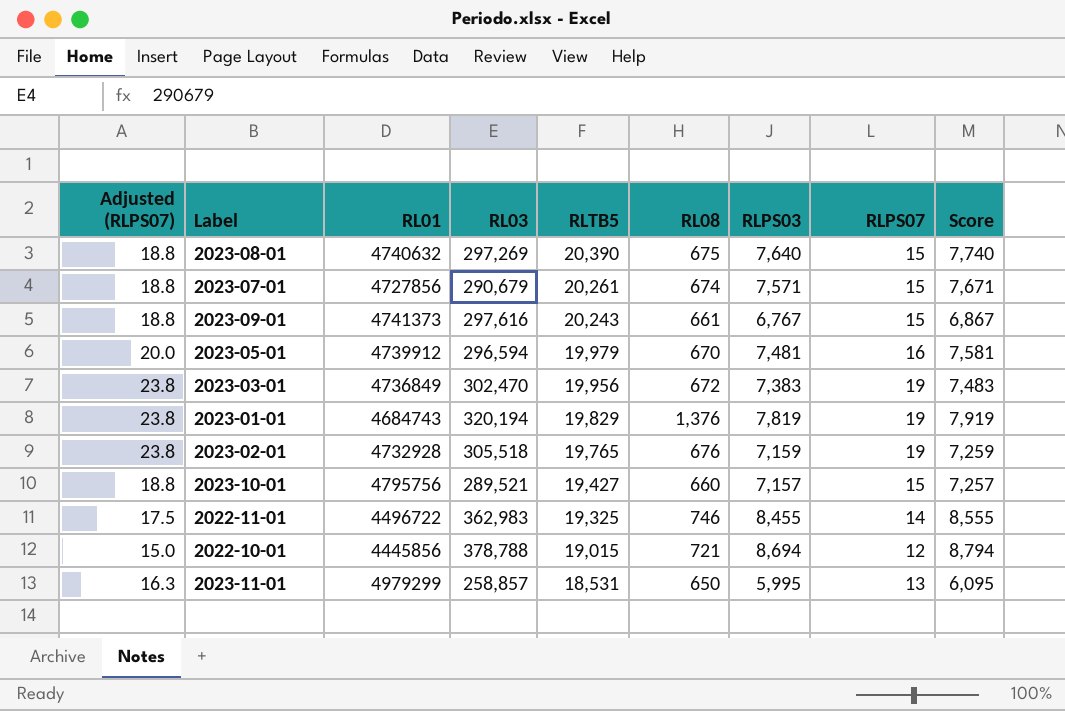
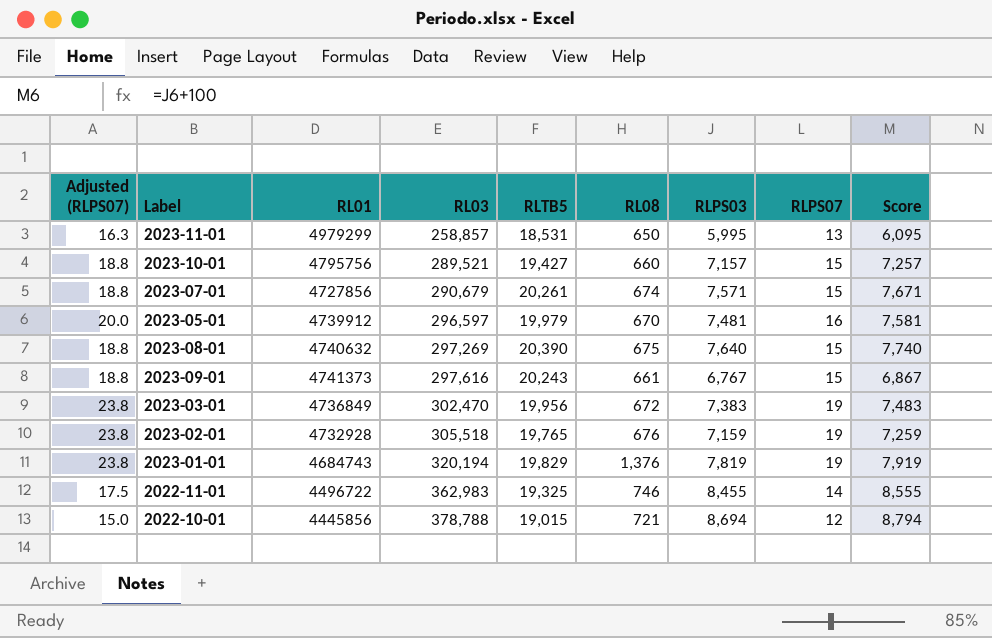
row order: RLTB5 descending -> RL03 ascending
2023-05-01 | RL03: 296,594 -> 296,597

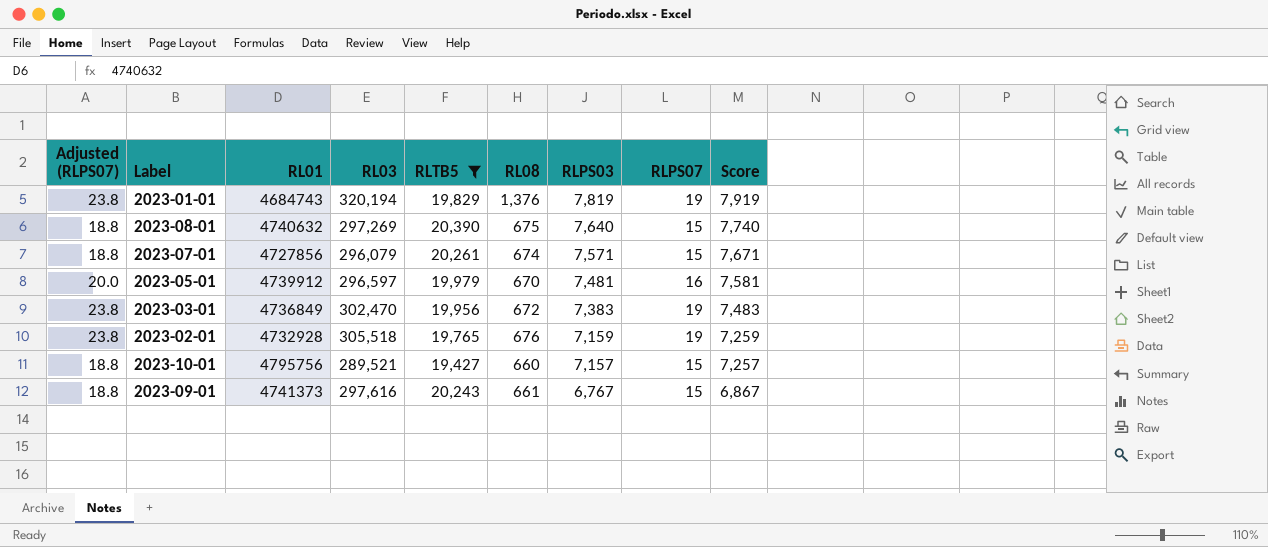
filter: none -> RLTB5 >= 19,427
row order: RL03 ascending -> RLPS03 descending
2023-07-01 | RL03: 290,679 -> 296,079

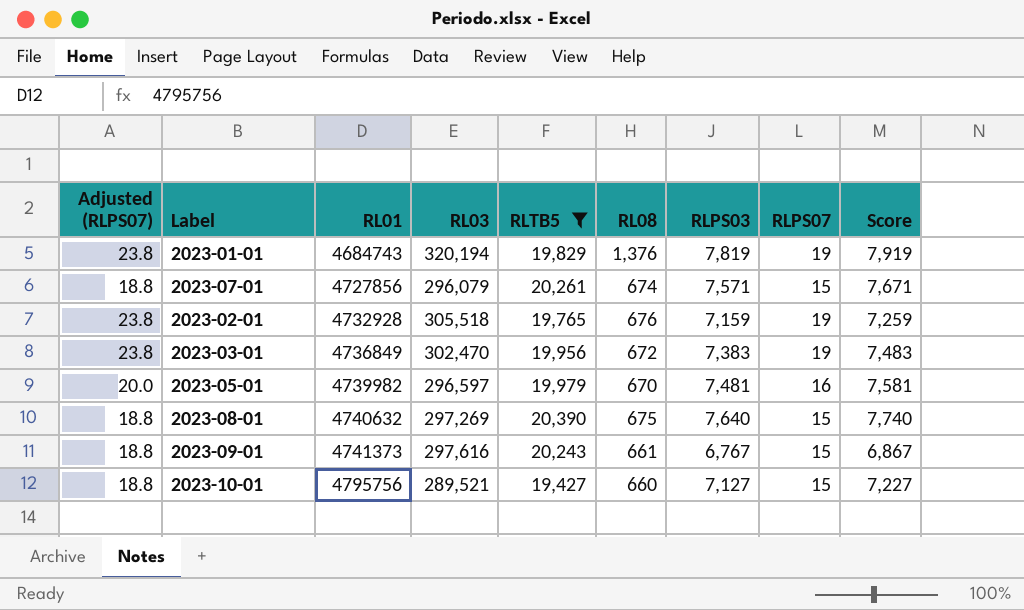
row order: RLPS03 descending -> RL01 ascending
2023-05-01 | RL01: 4739912 -> 4739982
2023-10-01 | RLPS03: 7,157 -> 7,127
2023-10-01 | Score: 7,257 -> 7,227

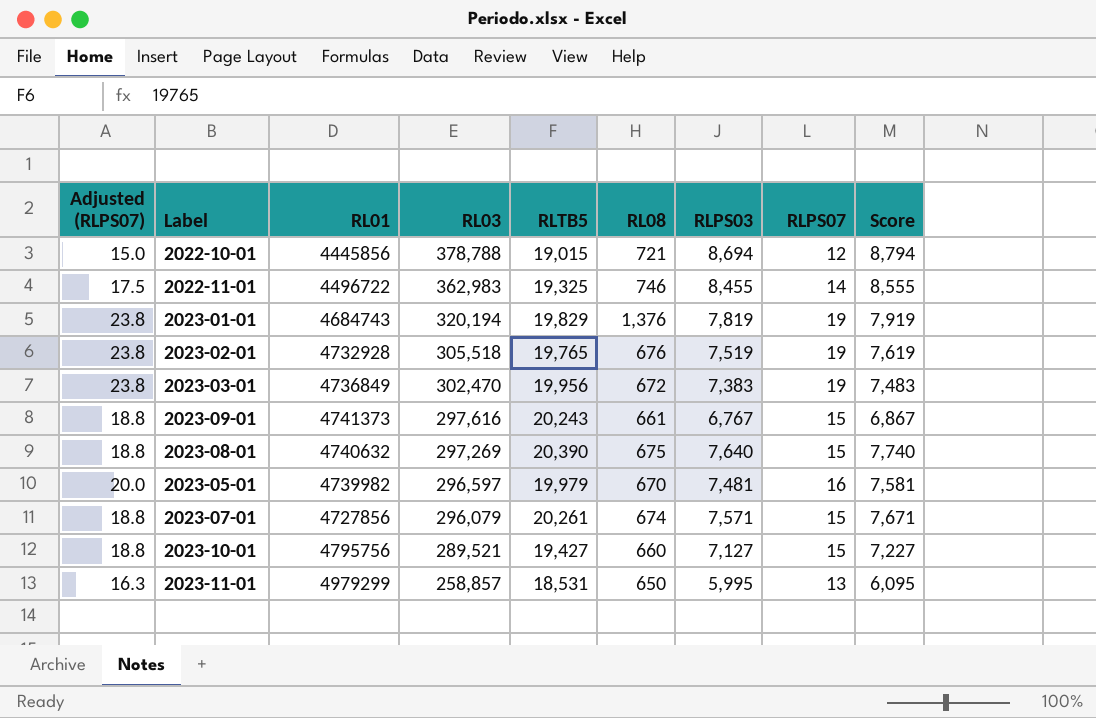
filter: RLTB5 >= 19,427 -> none
row order: RL01 ascending -> RL03 descending
2023-02-01 | RLPS03: 7,159 -> 7,519
2023-02-01 | Score: 7,259 -> 7,619

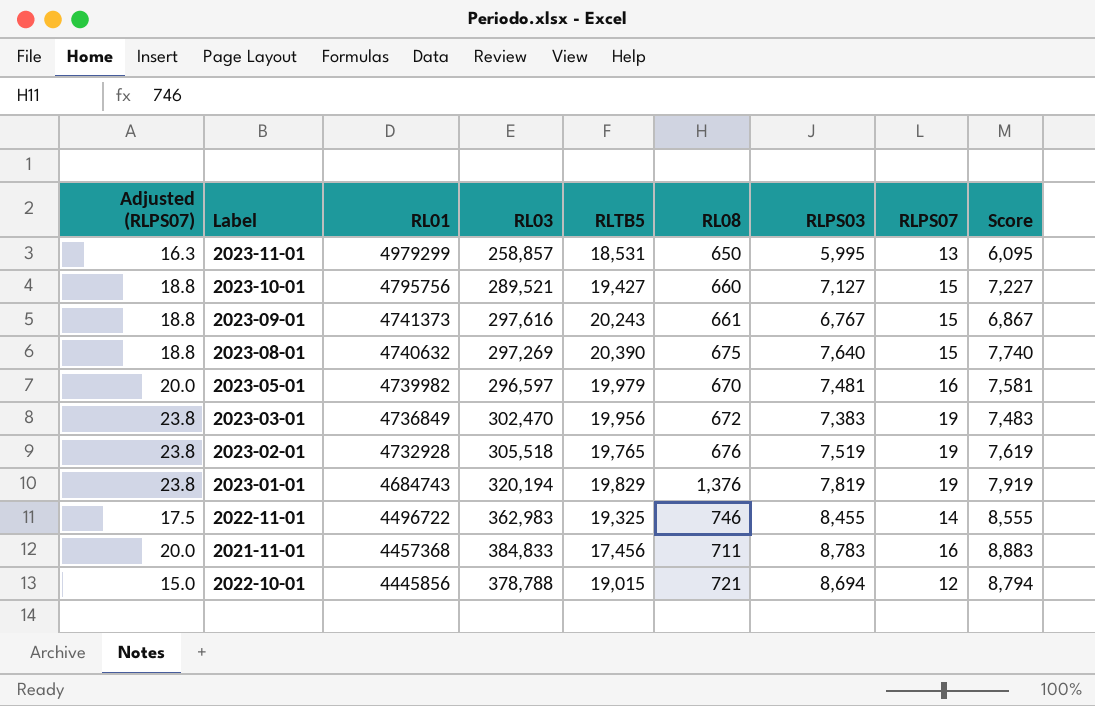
row order: RL03 descending -> RL01 descending
row 2023-07-01: 18.8 | 4727856 | 296,079 | 20,261 | 674 | 7,571 | 15 | 7,671 -> none
row 2021-11-01: none -> 20.0 | 4457368 | 384,833 | 17,456 | 711 | 8,783 | 16 | 8,883

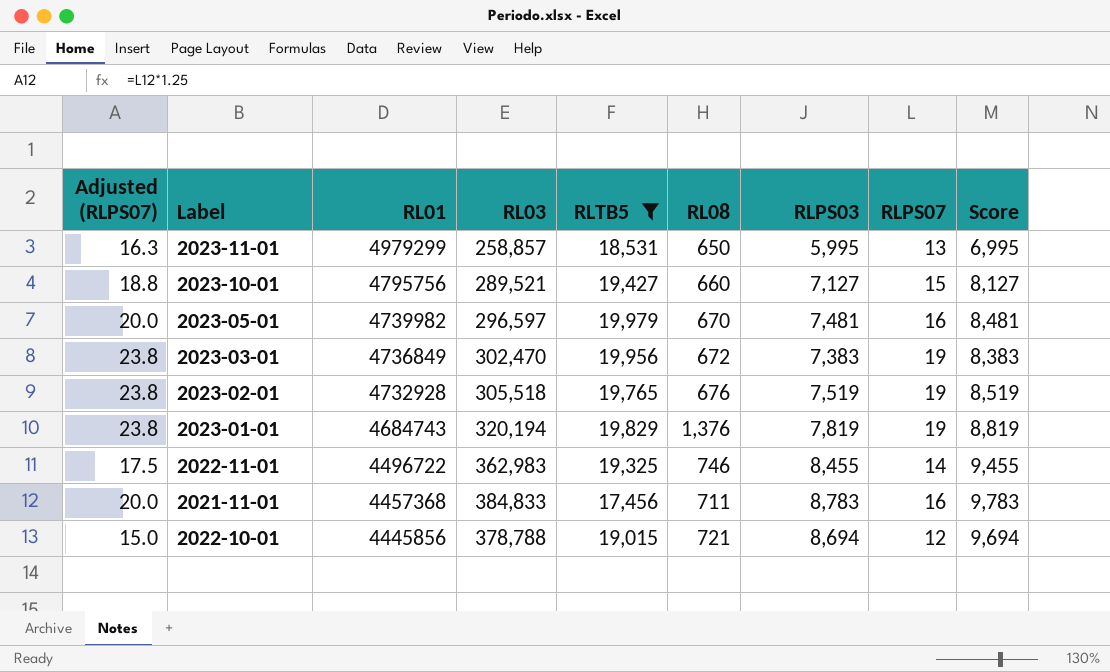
filter: none -> RLTB5 <= 19,979
column Score | formula: [RLPS03] + 100 -> [RLPS03] + 1000

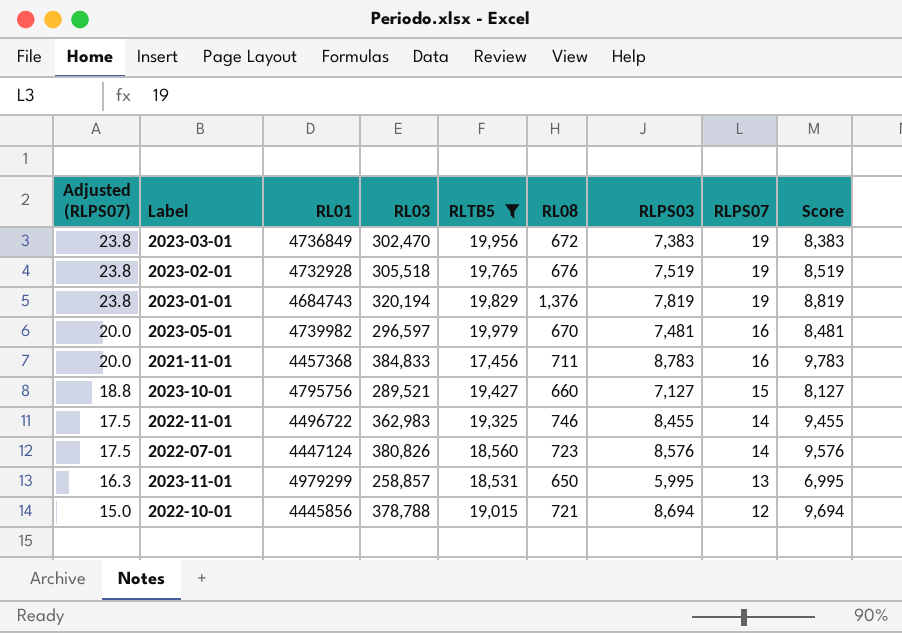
row order: RL01 descending -> Adjusted (RLPS07) descending
row 2022-07-01: none -> 17.5 | 4447124 | 380,826 | 18,560 | 723 | 8,576 | 14 | 9,576

